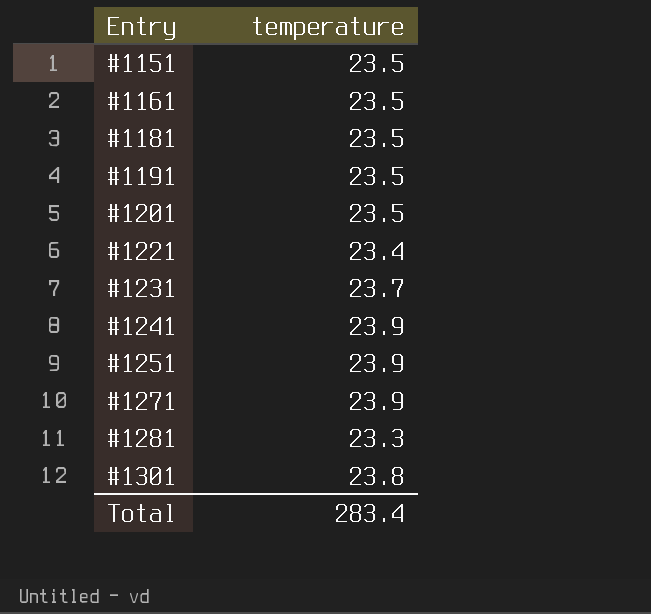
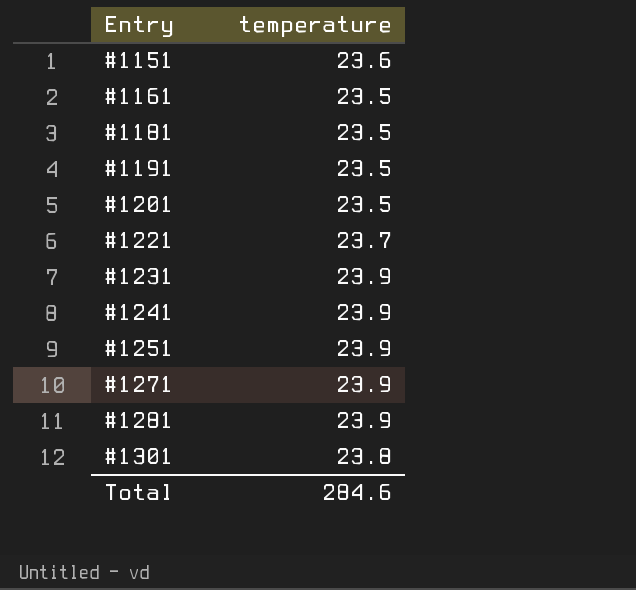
#1151 | temperature: 23.5 -> 23.6
#1221 | temperature: 23.4 -> 23.7
#1231 | temperature: 23.7 -> 23.9
#1281 | temperature: 23.3 -> 23.9
Total | temperature: 283.4 -> 284.6

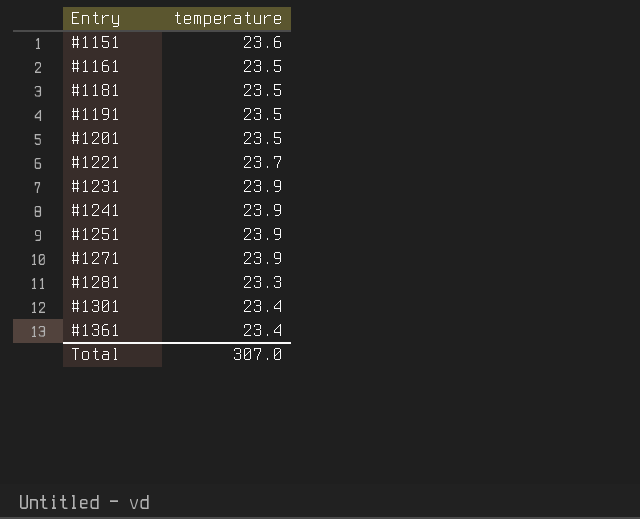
#1281 | temperature: 23.9 -> 23.3
#1301 | temperature: 23.8 -> 23.4
row #1361: none -> 23.4
Total | temperature: 284.6 -> 307.0

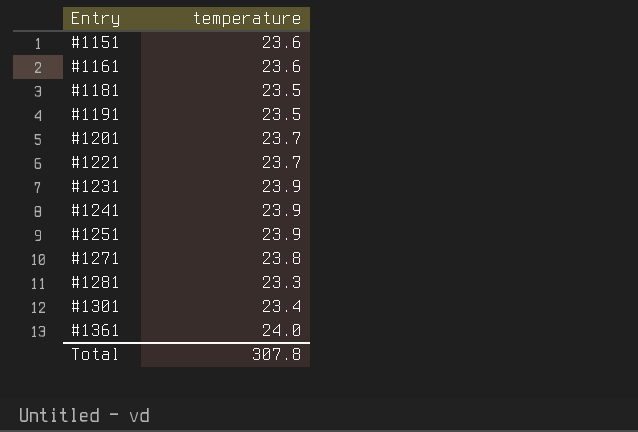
#1161 | temperature: 23.5 -> 23.6
#1201 | temperature: 23.5 -> 23.7
#1271 | temperature: 23.9 -> 23.8
#1361 | temperature: 23.4 -> 24.0
Total | temperature: 307.0 -> 307.8

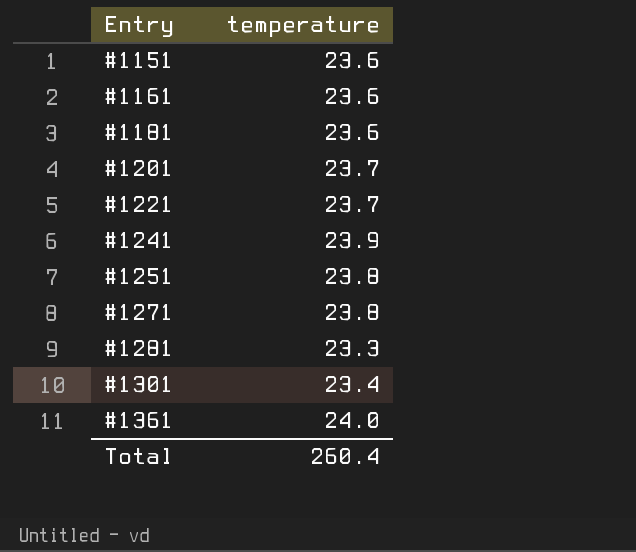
row #1191: 23.5 -> none
row #1231: 23.9 -> none
#1181 | temperature: 23.5 -> 23.6
#1251 | temperature: 23.9 -> 23.8
Total | temperature: 307.8 -> 260.4

